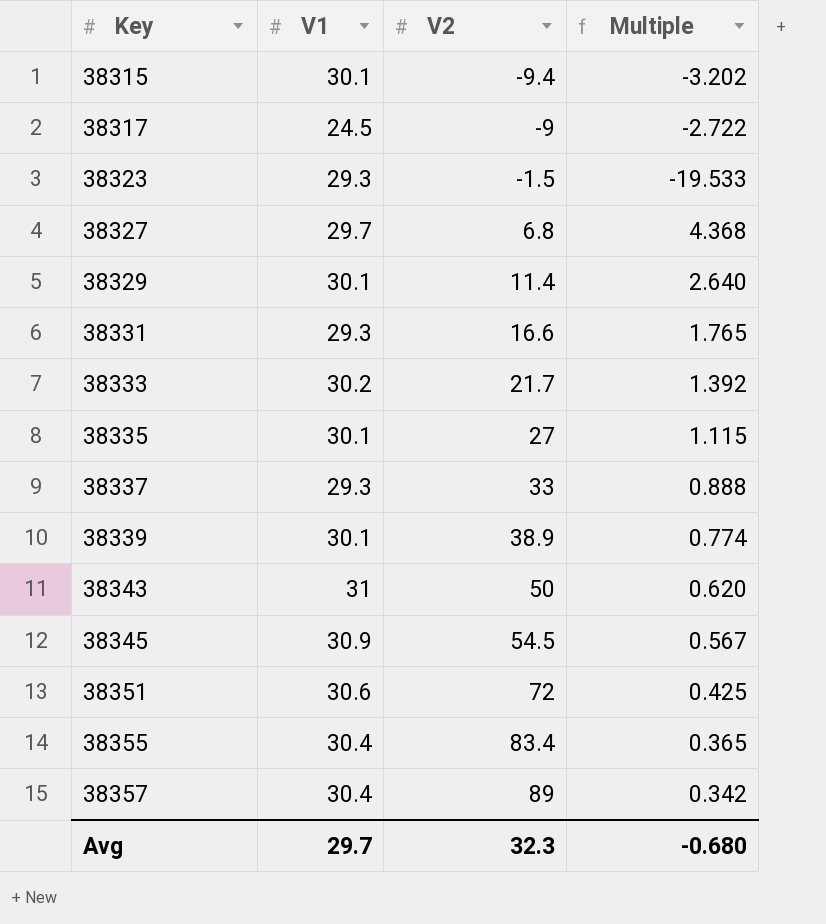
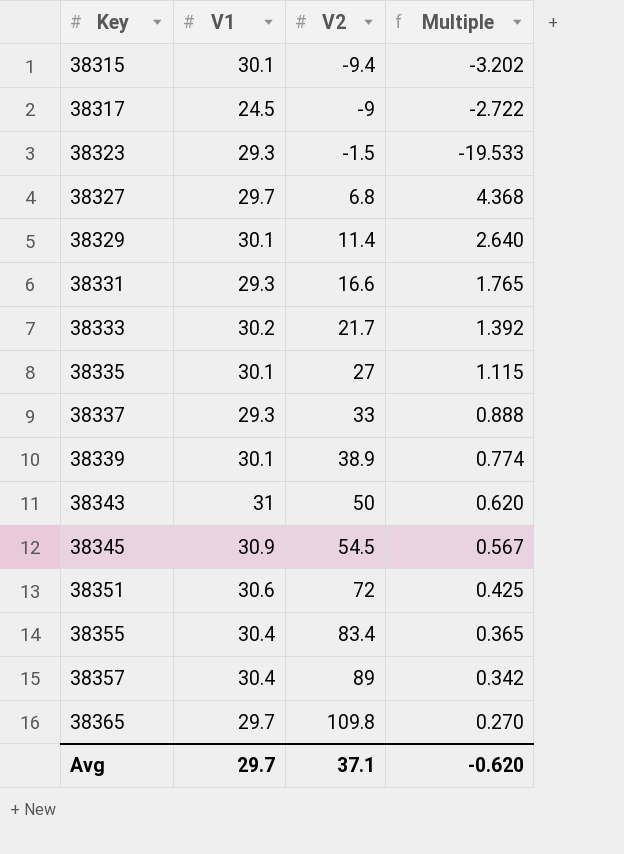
row 38365: none -> 29.7 | 109.8 | 0.270
Avg | V2: 32.3 -> 37.1
Avg | Multiple: -0.680 -> -0.620

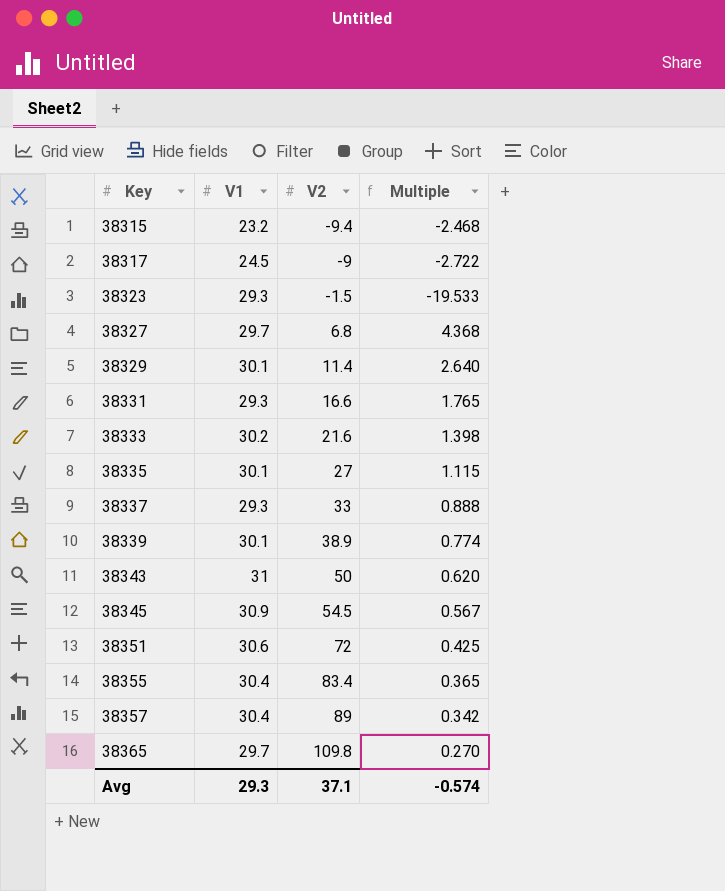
38315 | V1: 30.1 -> 23.2
38315 | Multiple: -3.202 -> -2.468
38333 | V2: 21.7 -> 21.6
38333 | Multiple: 1.392 -> 1.398
Avg | V1: 29.7 -> 29.3
Avg | Multiple: -0.620 -> -0.574

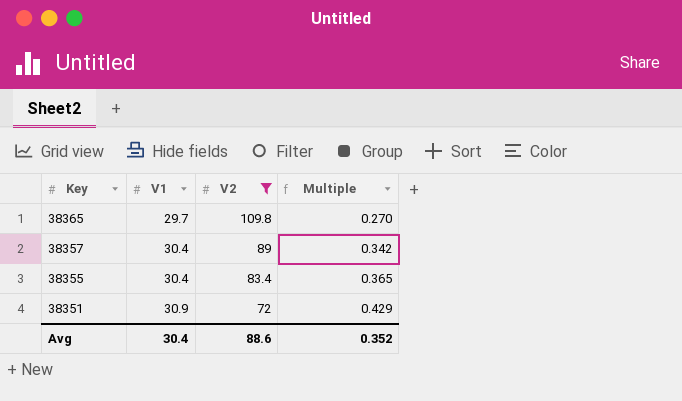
filter: none -> V2 >= 72
row order: Key ascending -> Key descending
38351 | V1: 30.6 -> 30.9
38351 | Multiple: 0.425 -> 0.429
Avg | V1: 29.3 -> 30.4
Avg | V2: 37.1 -> 88.6
Avg | Multiple: -0.574 -> 0.352

